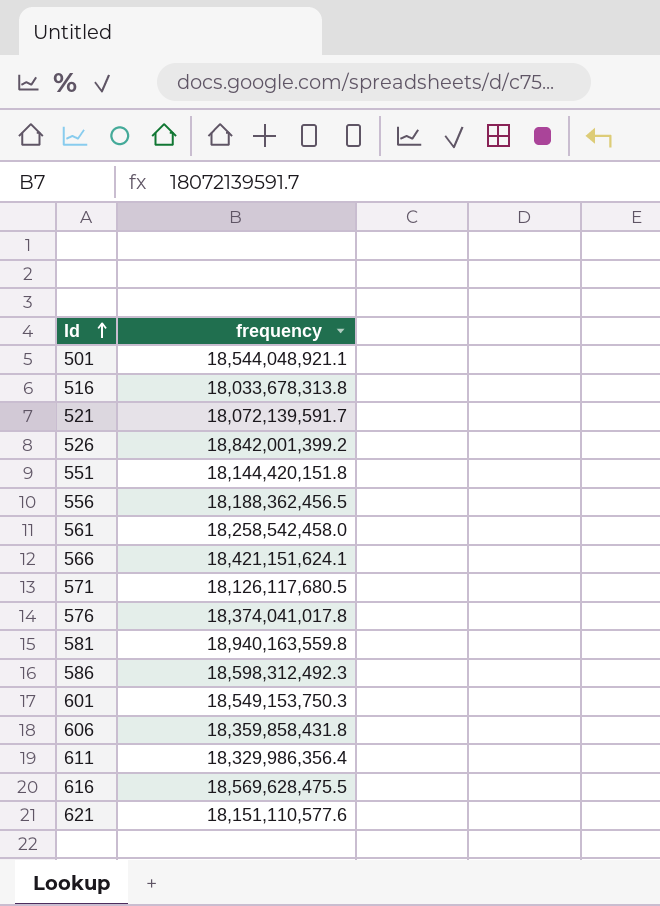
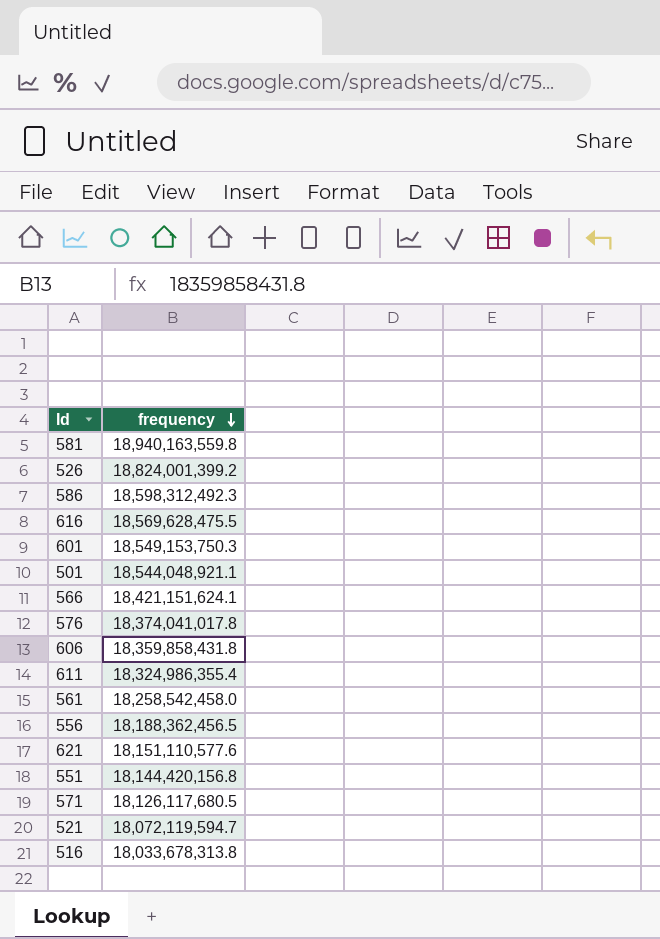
row order: Id ascending -> frequency descending
526 | frequency: 18,842,001,399.2 -> 18,824,001,399.2
611 | frequency: 18,329,986,356.4 -> 18,324,986,355.4
551 | frequency: 18,144,420,151.8 -> 18,144,420,156.8
521 | frequency: 18,072,139,591.7 -> 18,072,119,594.7

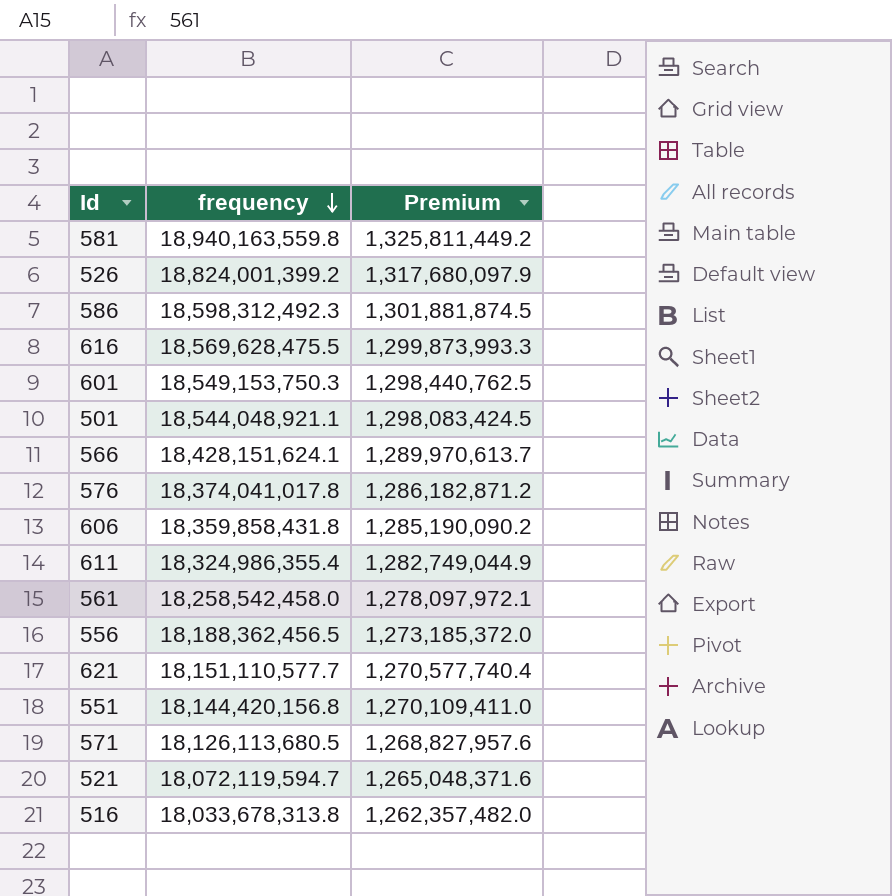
column Premium | formula: none -> [frequency] * 0.07
566 | frequency: 18,421,151,624.1 -> 18,428,151,624.1
621 | frequency: 18,151,110,577.6 -> 18,151,110,577.7
571 | frequency: 18,126,117,680.5 -> 18,126,113,680.5

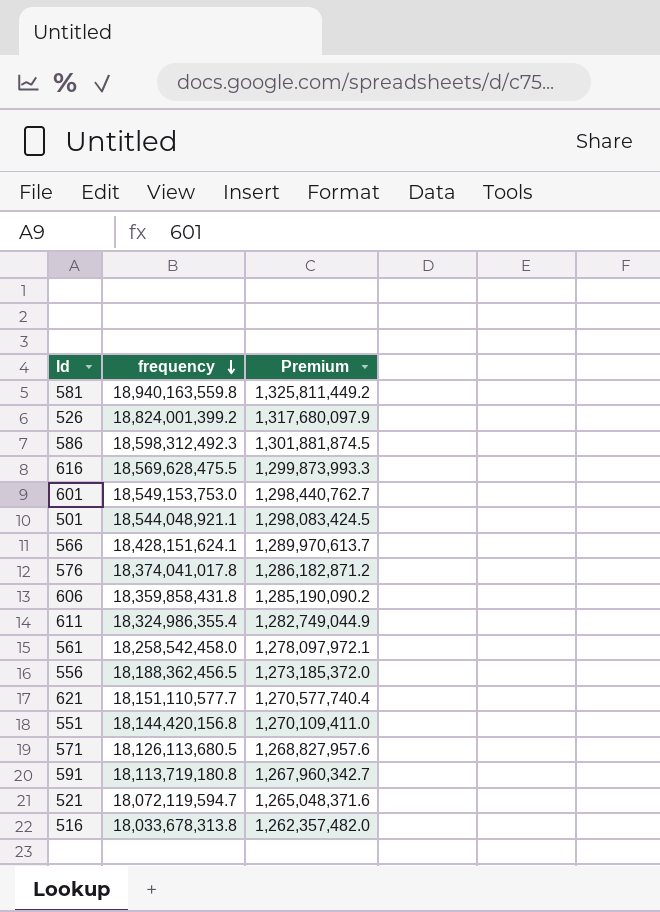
601 | frequency: 18,549,153,750.3 -> 18,549,153,753.0
601 | Premium: 1,298,440,762.5 -> 1,298,440,762.7
row 591: none -> 18,113,719,180.8 | 1,267,960,342.7

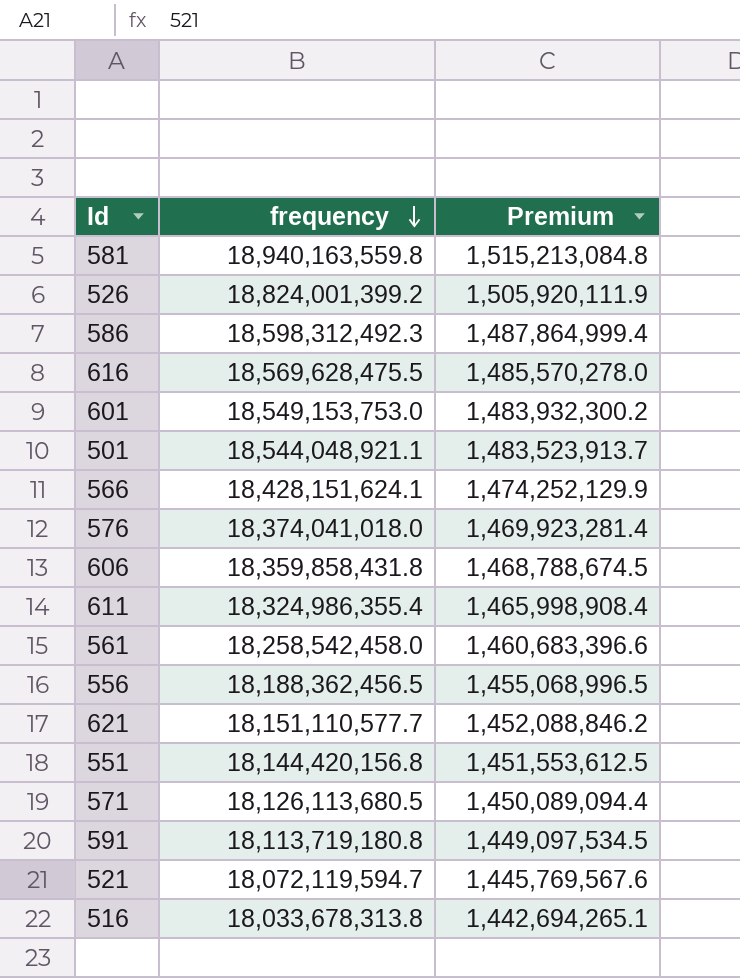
column Premium | formula: [frequency] * 0.07 -> [frequency] * 0.08
576 | frequency: 18,374,041,017.8 -> 18,374,041,018.0

